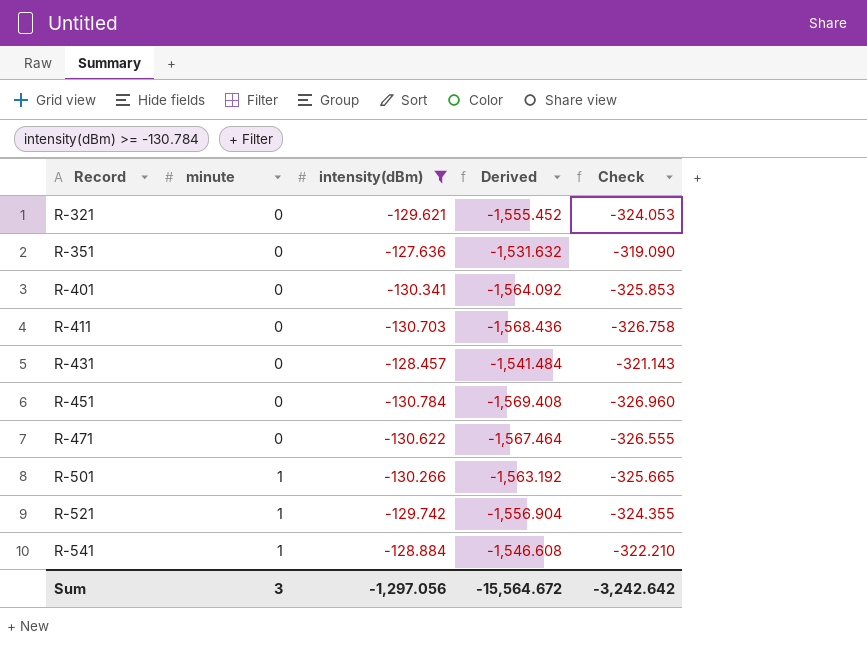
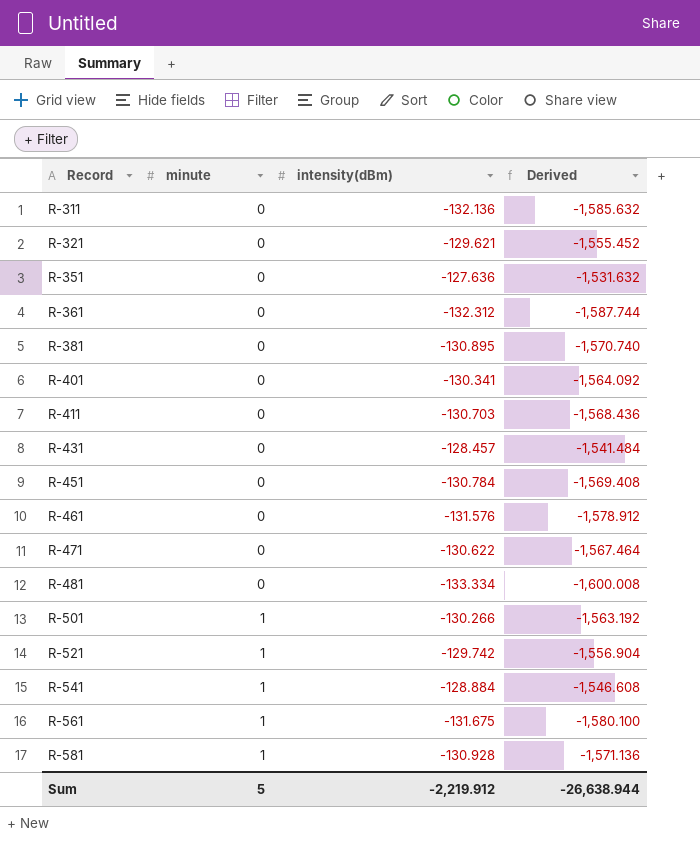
filter: intensity(dBm) >= -130.784 -> none
column Check | formula: [intensity(dBm)] * 2.5 -> none
Sum | minute: 3 -> 5
Sum | intensity(dBm): -1,297.056 -> -2,219.912
Sum | Derived: -15,564.672 -> -26,638.944

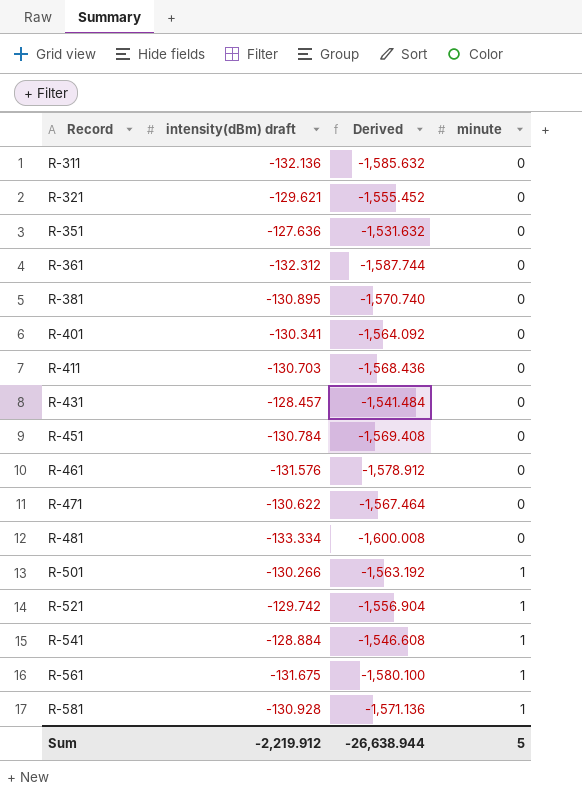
column name: intensity(dBm) -> intensity(dBm) draft
column minute | position: 2 -> 4

